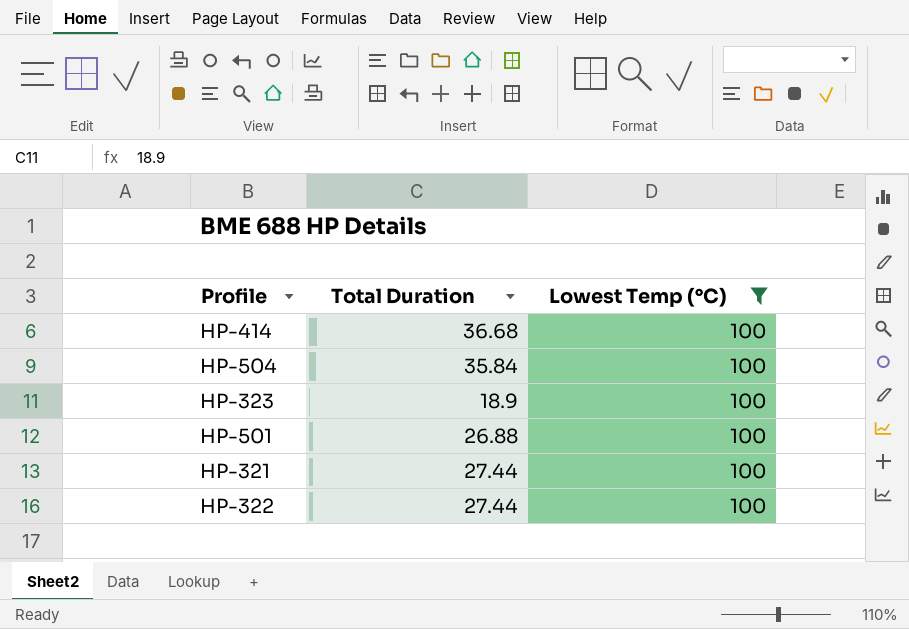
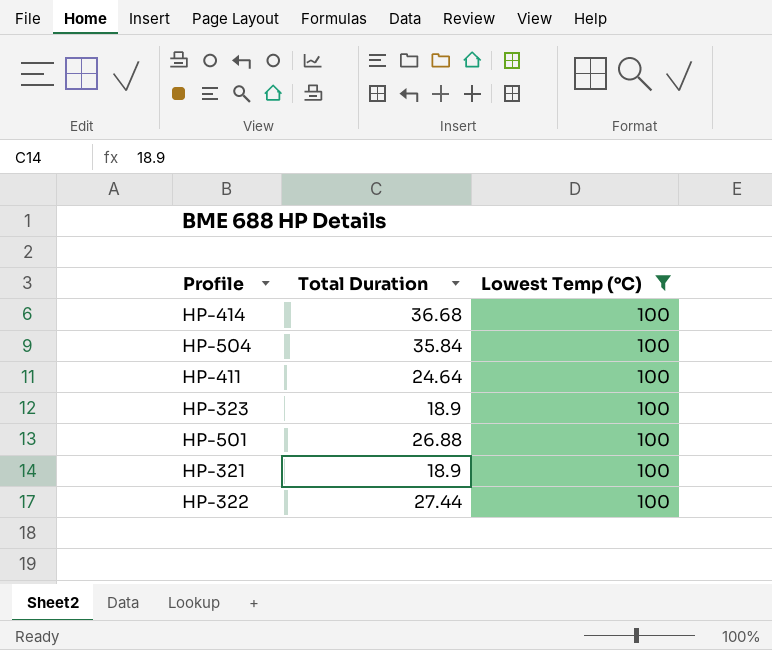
row HP-411: none -> 24.64 | 100
HP-321 | Total Duration: 27.44 -> 18.9

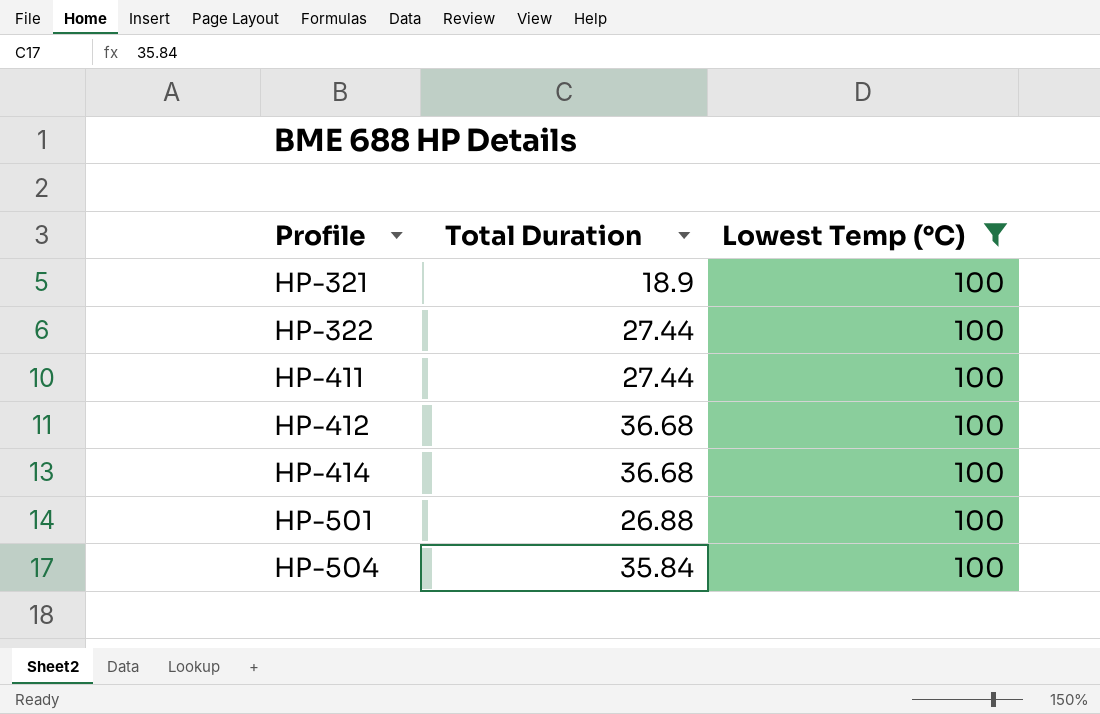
row order: none -> Profile ascending
row HP-323: 18.9 | 100 -> none
HP-411 | Total Duration: 24.64 -> 27.44
row HP-412: none -> 36.68 | 100

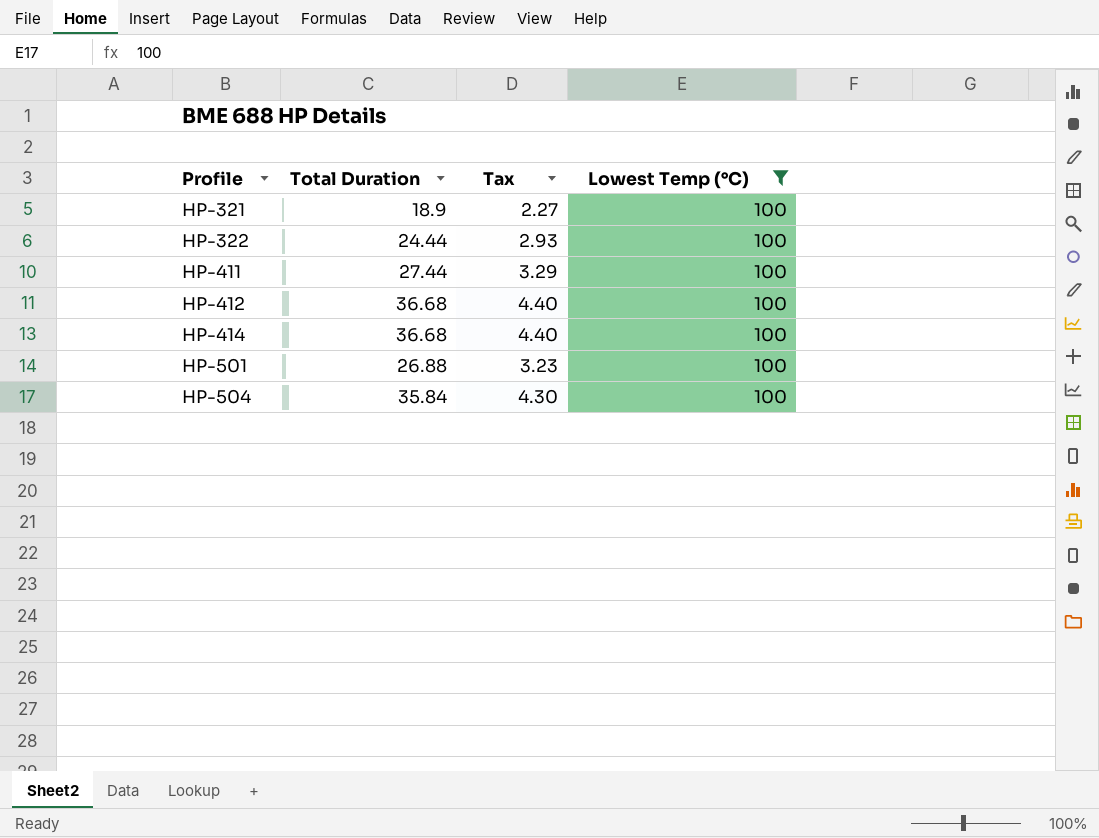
column Tax | formula: none -> [Total Duration] * 0.12
HP-322 | Total Duration: 27.44 -> 24.44

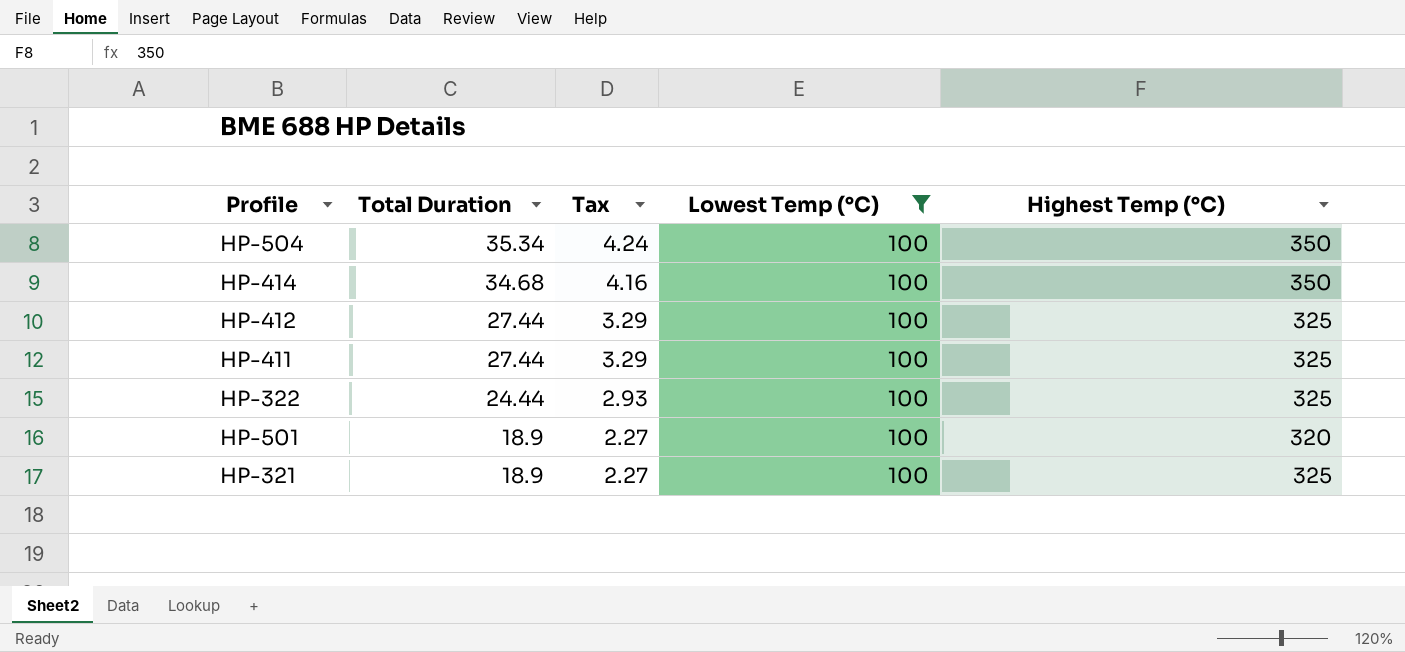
row order: Profile ascending -> Total Duration descending
column Highest Temp (°C) | position: none -> 5
HP-504 | Total Duration: 35.84 -> 35.34
HP-504 | Tax: 4.30 -> 4.24
HP-414 | Total Duration: 36.68 -> 34.68
HP-414 | Tax: 4.40 -> 4.16
HP-412 | Total Duration: 36.68 -> 27.44
HP-412 | Tax: 4.40 -> 3.29
HP-501 | Total Duration: 26.88 -> 18.9
HP-501 | Tax: 3.23 -> 2.27

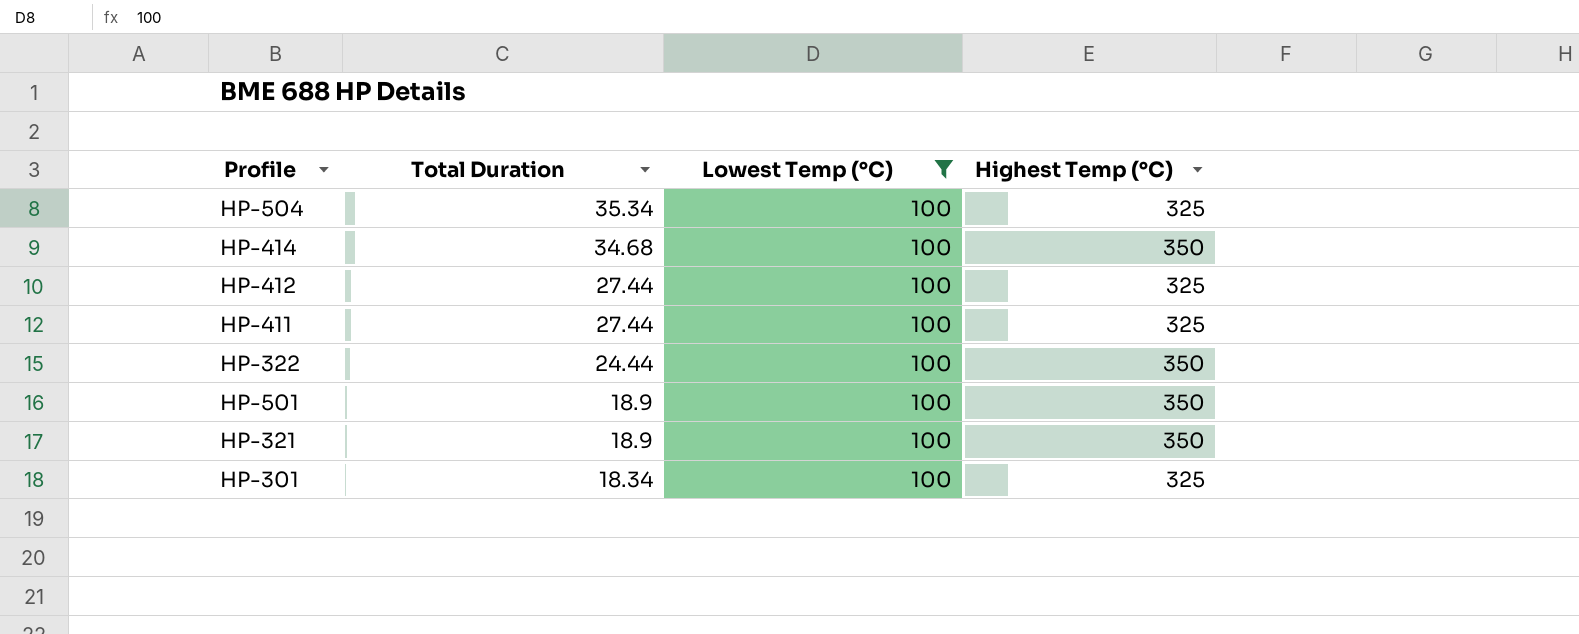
column Tax | formula: [Total Duration] * 0.12 -> none
HP-504 | Highest Temp (°C): 350 -> 325
HP-322 | Highest Temp (°C): 325 -> 350
HP-501 | Highest Temp (°C): 320 -> 350
HP-321 | Highest Temp (°C): 325 -> 350
row HP-301: none -> 18.34 | 100 | 325

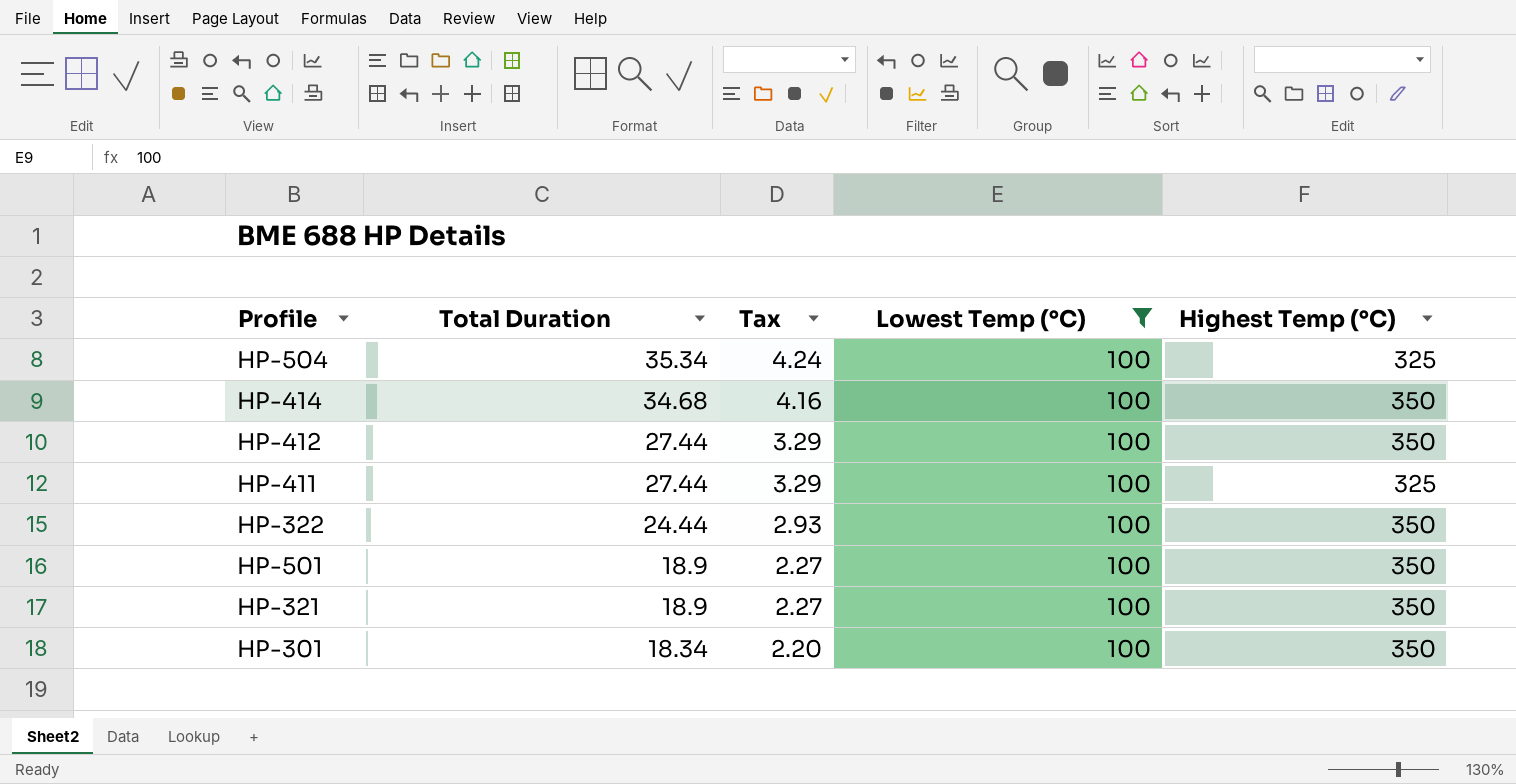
column Tax | formula: none -> [Total Duration] * 0.12
HP-412 | Highest Temp (°C): 325 -> 350
HP-301 | Highest Temp (°C): 325 -> 350

